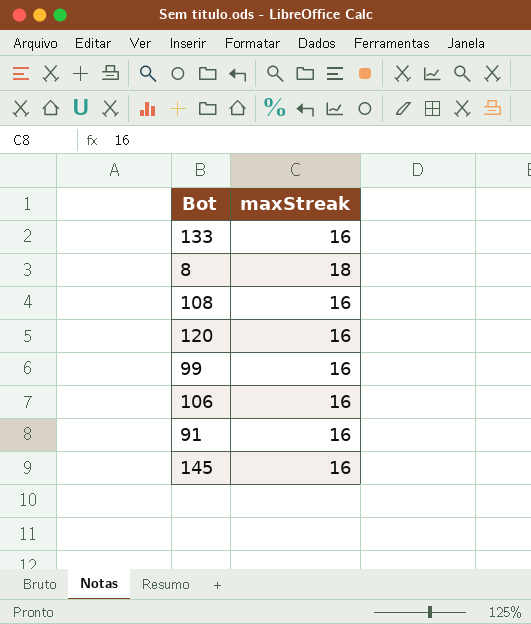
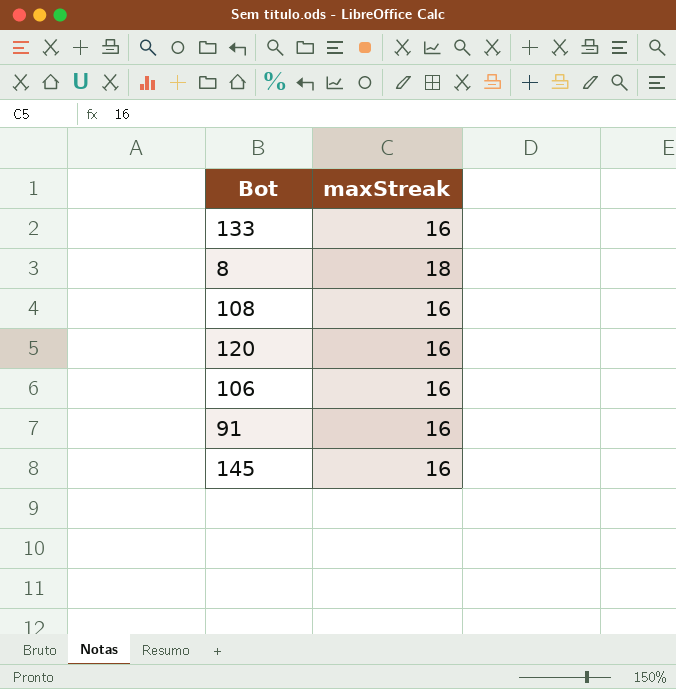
row 99: 16 -> none

